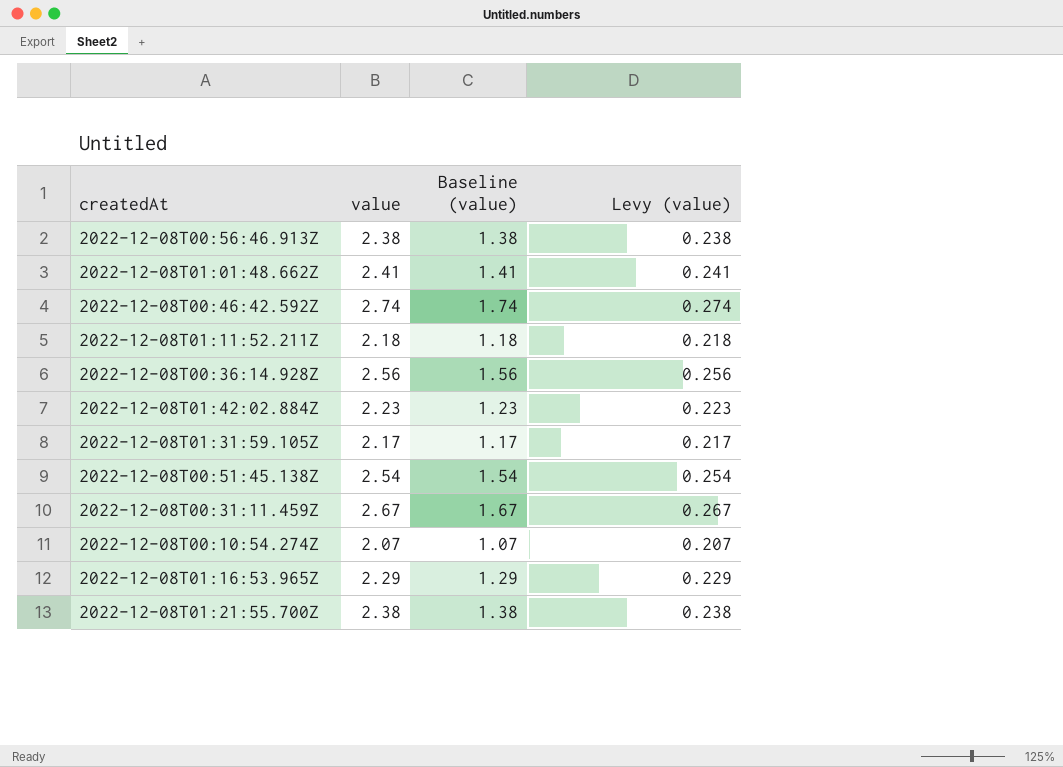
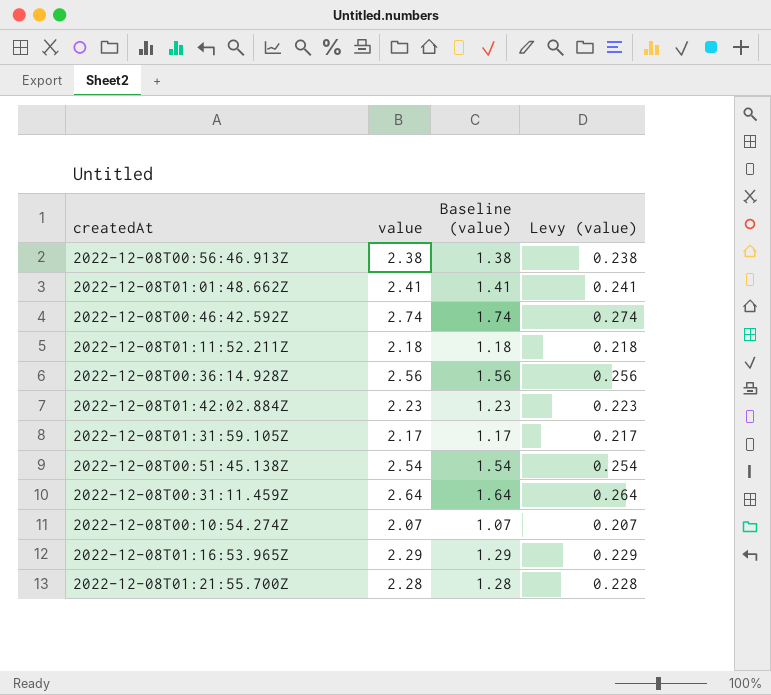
2022-12-08T00:31:11.459Z | value: 2.67 -> 2.64
2022-12-08T00:31:11.459Z | Baseline (value): 1.67 -> 1.64
2022-12-08T00:31:11.459Z | Levy (value): 0.267 -> 0.264
2022-12-08T01:21:55.700Z | value: 2.38 -> 2.28
2022-12-08T01:21:55.700Z | Baseline (value): 1.38 -> 1.28
2022-12-08T01:21:55.700Z | Levy (value): 0.238 -> 0.228

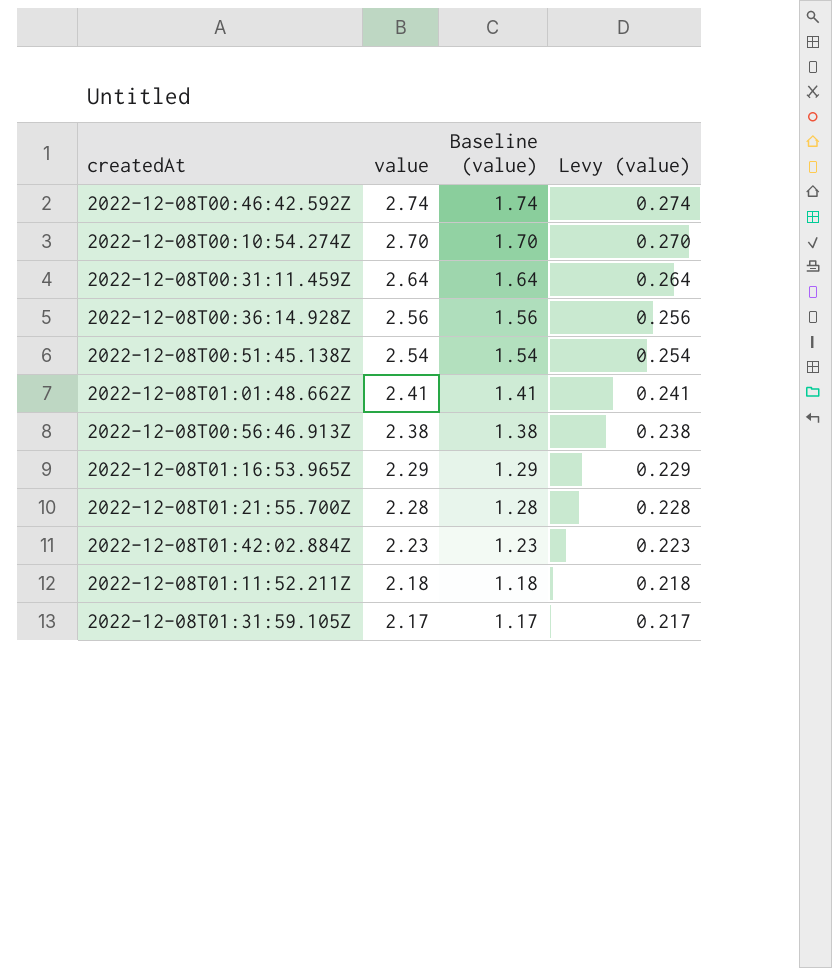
row order: none -> value descending
2022-12-08T00:10:54.274Z | value: 2.07 -> 2.70
2022-12-08T00:10:54.274Z | Baseline (value): 1.07 -> 1.70
2022-12-08T00:10:54.274Z | Levy (value): 0.207 -> 0.270

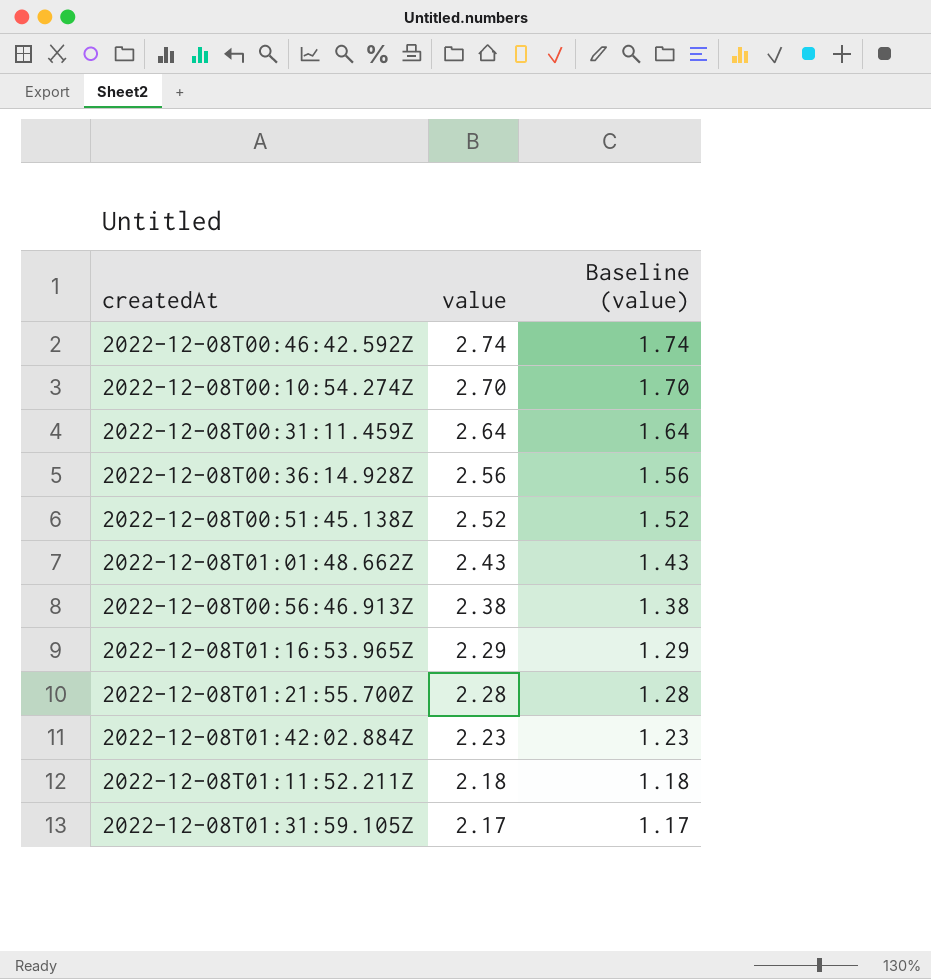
column Levy (value) | formula: [value] * 0.1 -> none
2022-12-08T00:51:45.138Z | value: 2.54 -> 2.52
2022-12-08T00:51:45.138Z | Baseline (value): 1.54 -> 1.52
2022-12-08T01:01:48.662Z | value: 2.41 -> 2.43
2022-12-08T01:01:48.662Z | Baseline (value): 1.41 -> 1.43

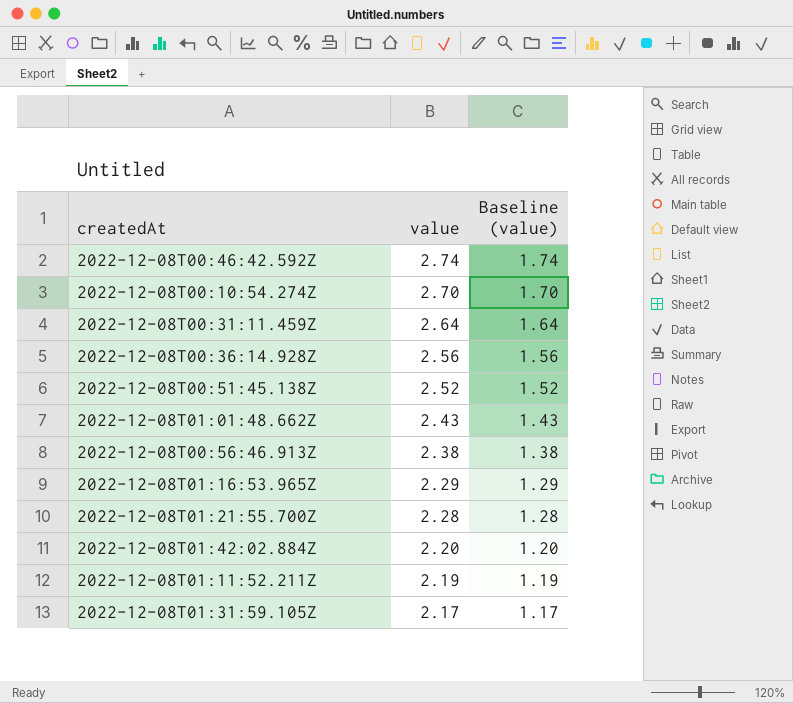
2022-12-08T01:42:02.884Z | value: 2.23 -> 2.20
2022-12-08T01:42:02.884Z | Baseline (value): 1.23 -> 1.20
2022-12-08T01:11:52.211Z | value: 2.18 -> 2.19
2022-12-08T01:11:52.211Z | Baseline (value): 1.18 -> 1.19

